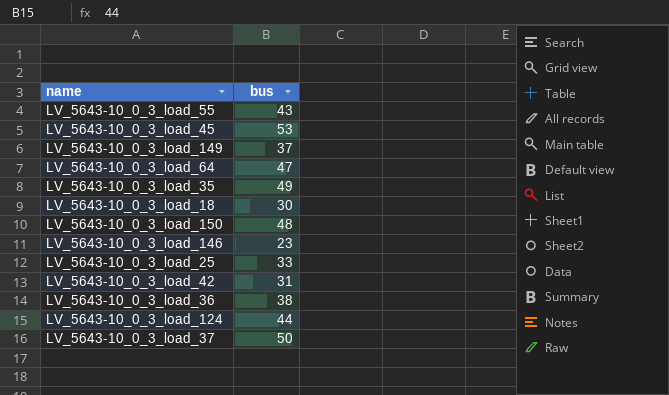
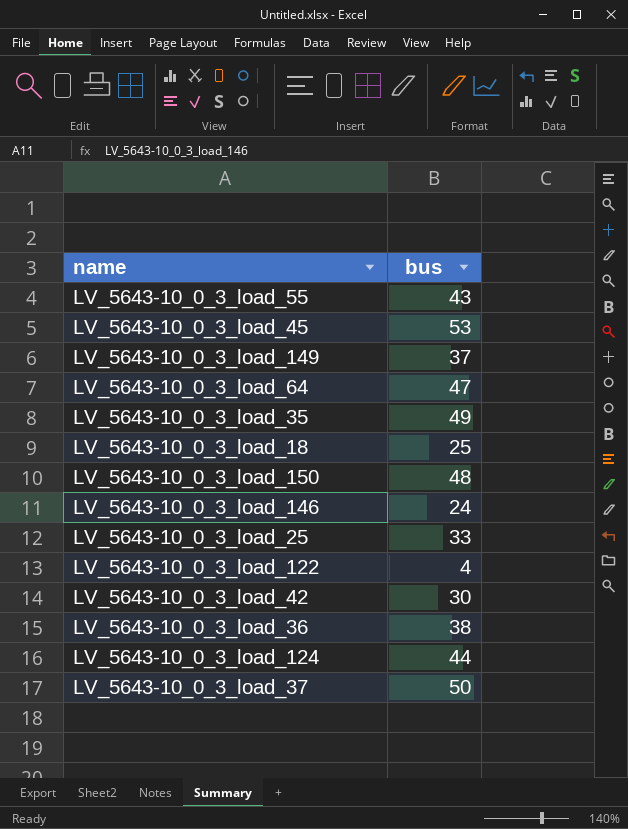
LV_5643-10_0_3_load_18 | bus: 30 -> 25
LV_5643-10_0_3_load_146 | bus: 23 -> 24
row LV_5643-10_0_3_load_122: none -> 4
LV_5643-10_0_3_load_42 | bus: 31 -> 30

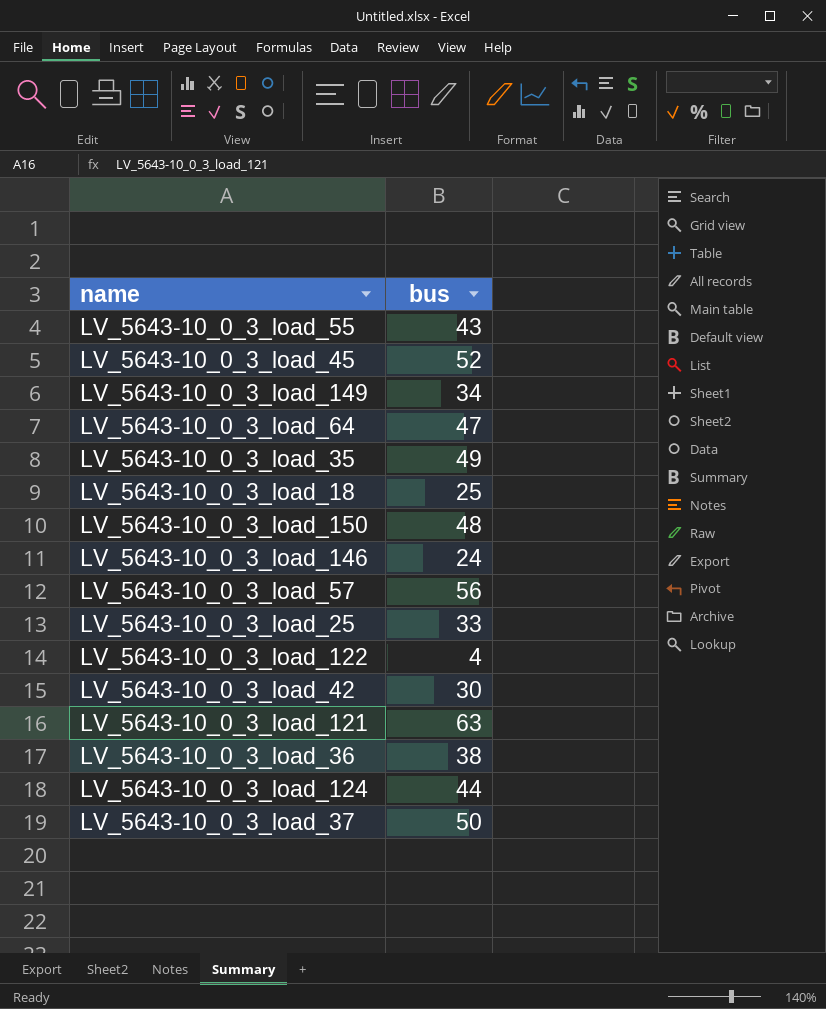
LV_5643-10_0_3_load_45 | bus: 53 -> 52
LV_5643-10_0_3_load_149 | bus: 37 -> 34
row LV_5643-10_0_3_load_57: none -> 56
row LV_5643-10_0_3_load_121: none -> 63

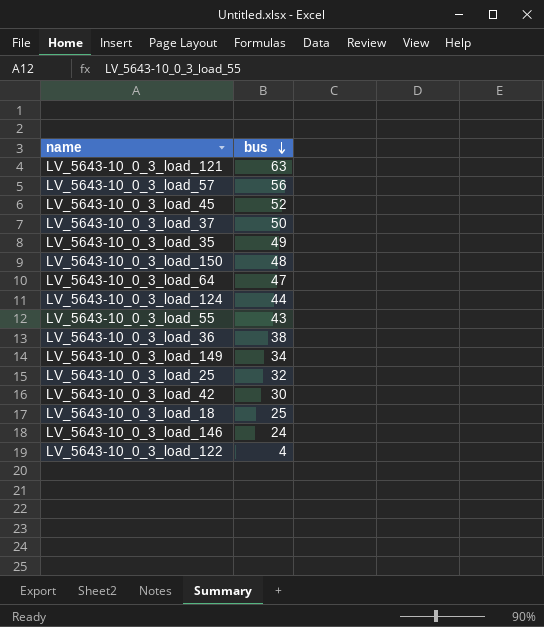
row order: none -> bus descending
LV_5643-10_0_3_load_25 | bus: 33 -> 32

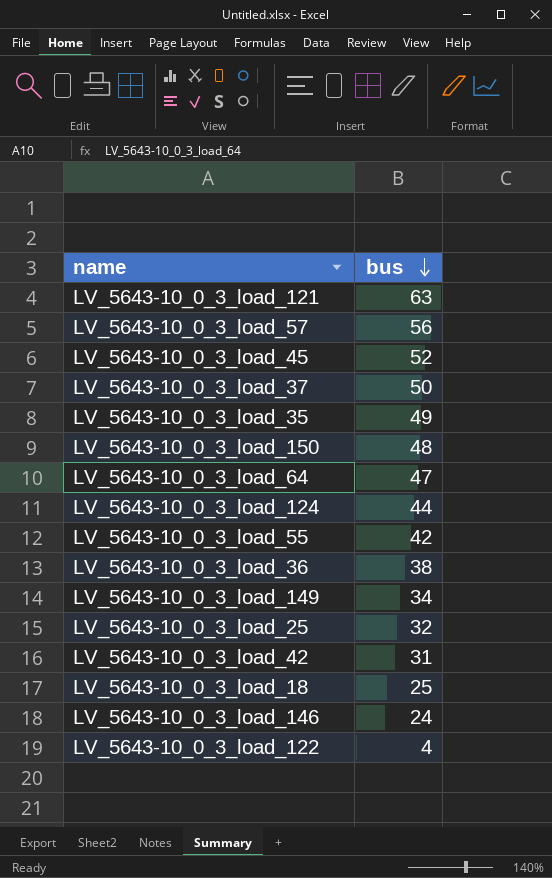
LV_5643-10_0_3_load_55 | bus: 43 -> 42
LV_5643-10_0_3_load_42 | bus: 30 -> 31

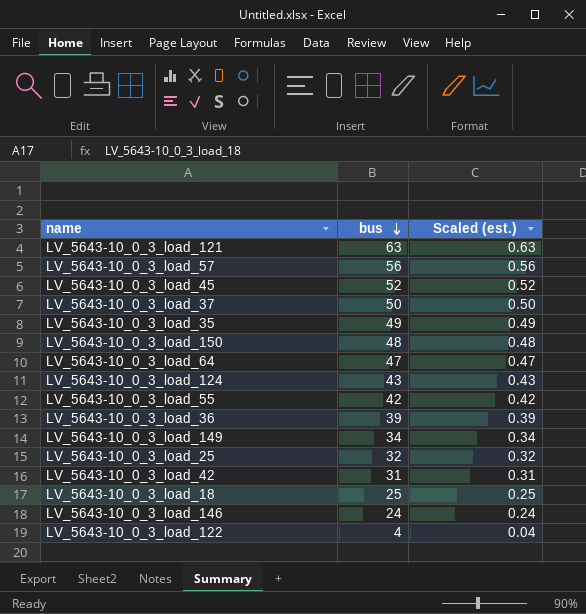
column Scaled (est.) | formula: none -> [bus] * 0.01
LV_5643-10_0_3_load_124 | bus: 44 -> 43
LV_5643-10_0_3_load_36 | bus: 38 -> 39

